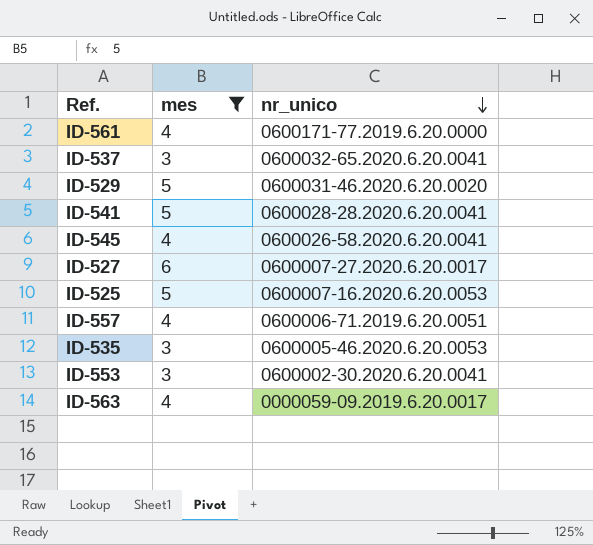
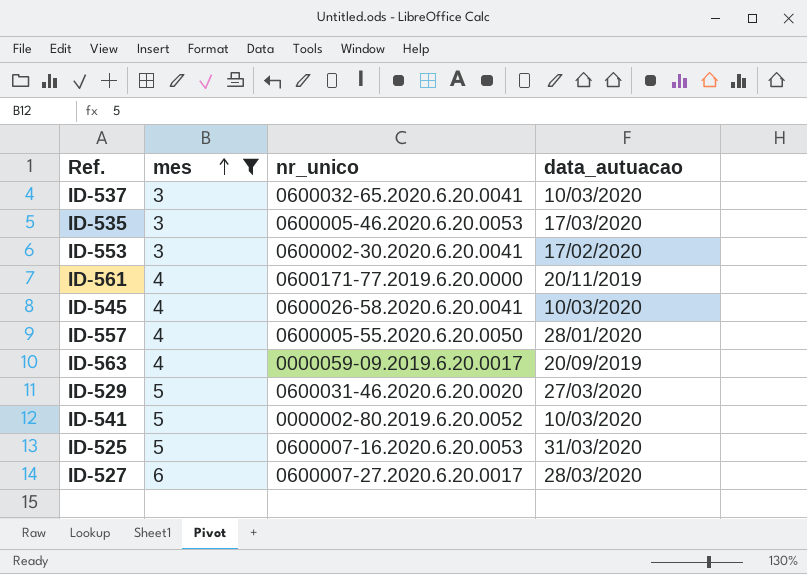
row order: nr_unico descending -> mes ascending
column data_autuacao | position: none -> 4
ID-557 | nr_unico: 0600006-71.2019.6.20.0051 -> 0600005-55.2020.6.20.0050
ID-541 | nr_unico: 0600028-28.2020.6.20.0041 -> 0000002-80.2019.6.20.0052

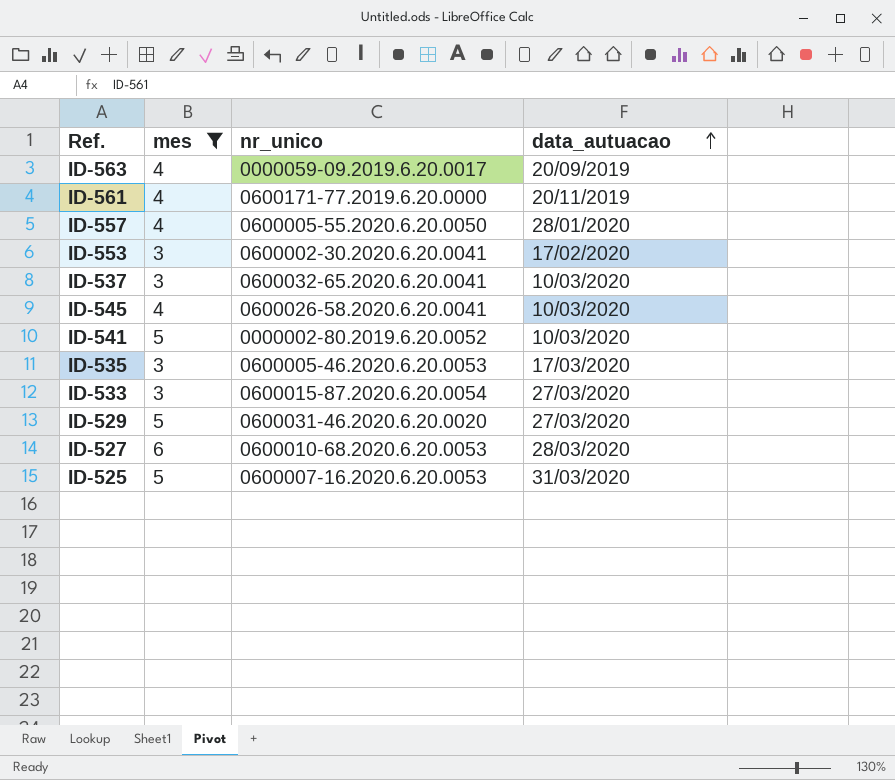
row order: mes ascending -> data_autuacao ascending
row ID-533: none -> 3 | 0600015-87.2020.6.20.0054 | 27/03/2020
ID-527 | nr_unico: 0600007-27.2020.6.20.0017 -> 0600010-68.2020.6.20.0053

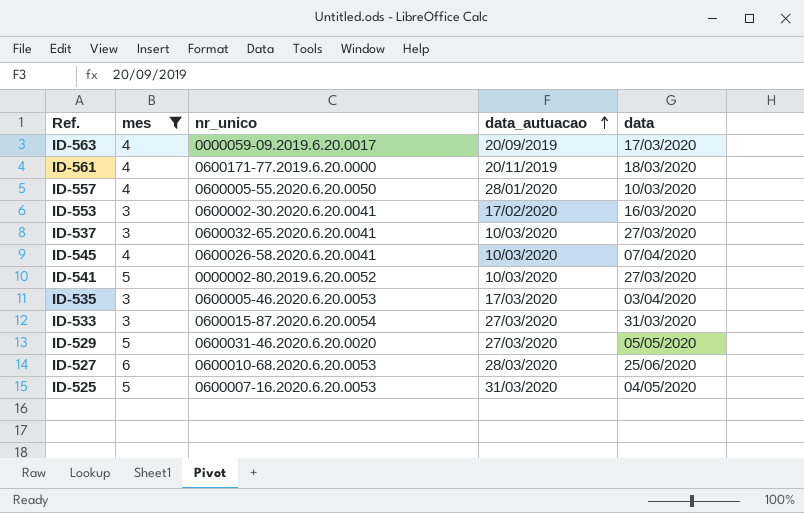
column data | position: none -> 5

